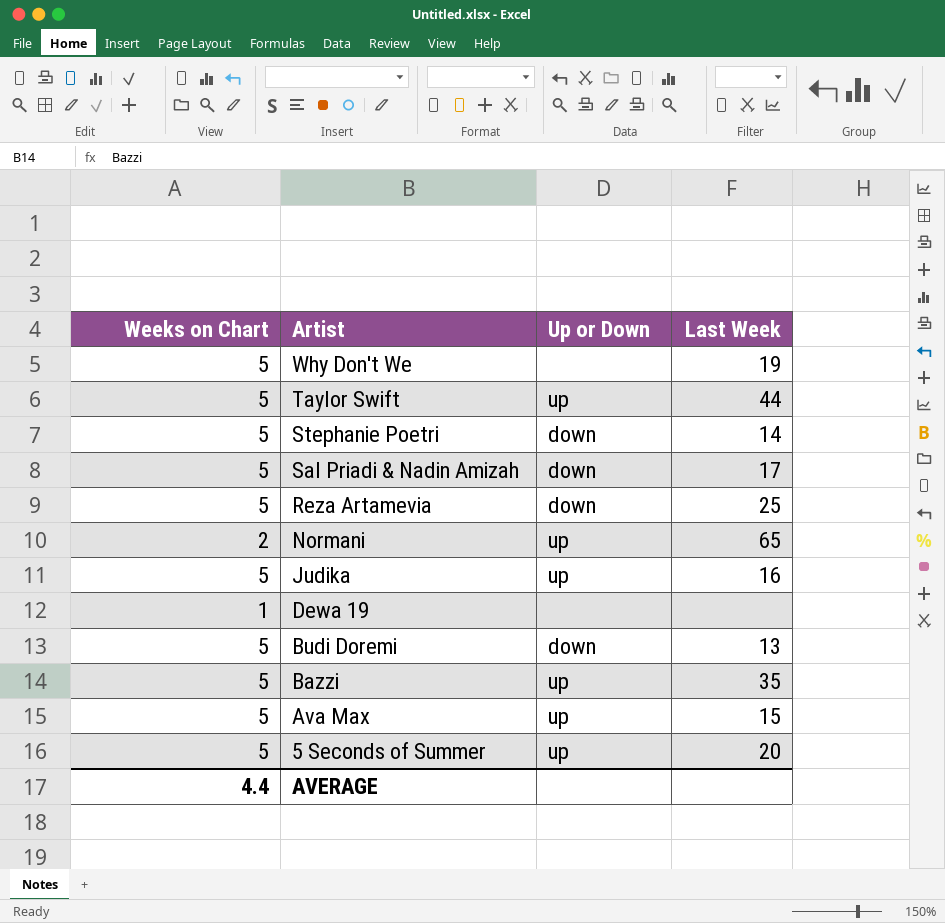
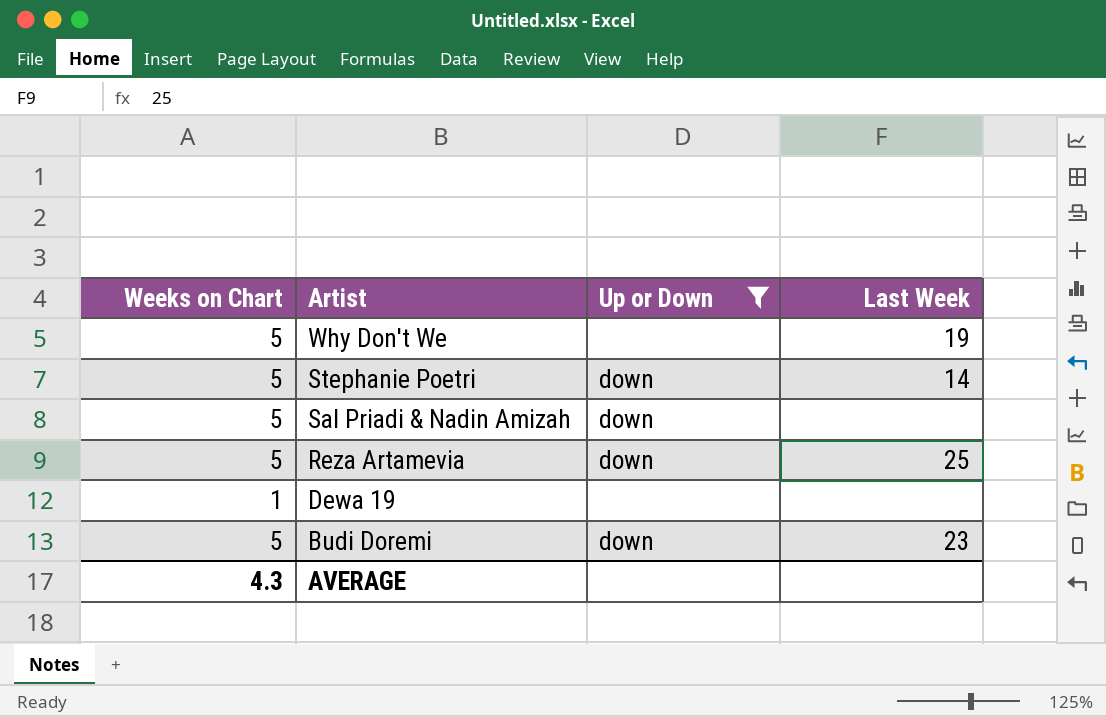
filter: none -> Up or Down != up
Sal Priadi & Nadin Amizah | Last Week: 17 -> none
Budi Doremi | Last Week: 13 -> 23
AVERAGE | Weeks on Chart: 4.4 -> 4.3

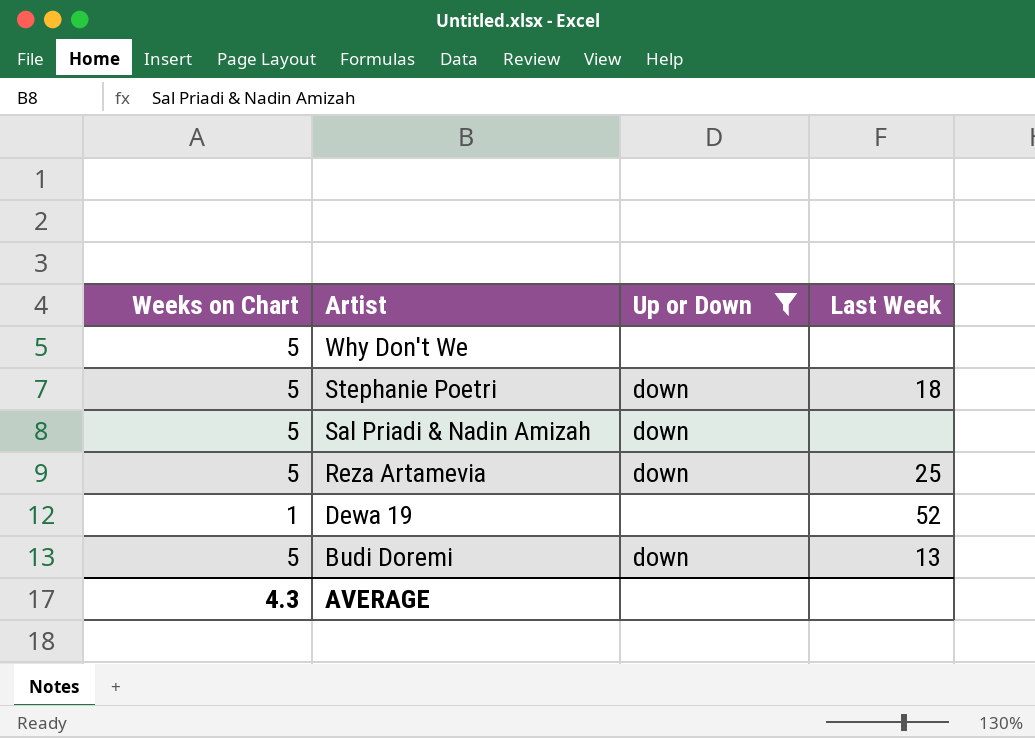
Why Don't We | Last Week: 19 -> none
Stephanie Poetri | Last Week: 14 -> 18
Dewa 19 | Last Week: none -> 52
Budi Doremi | Last Week: 23 -> 13

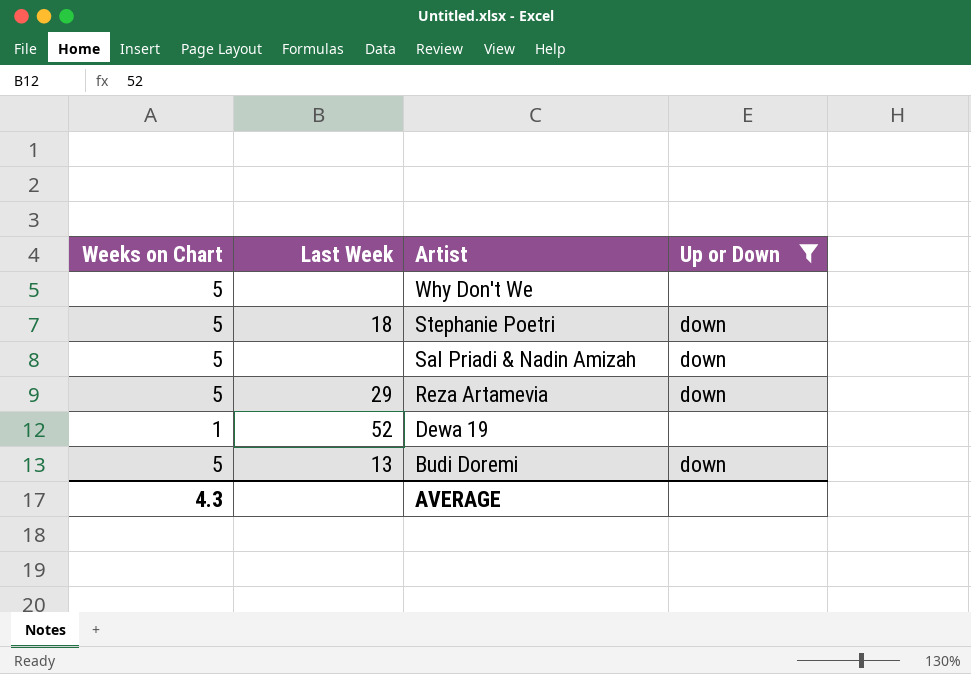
column Last Week | position: 4 -> 2
Reza Artamevia | Last Week: 25 -> 29

